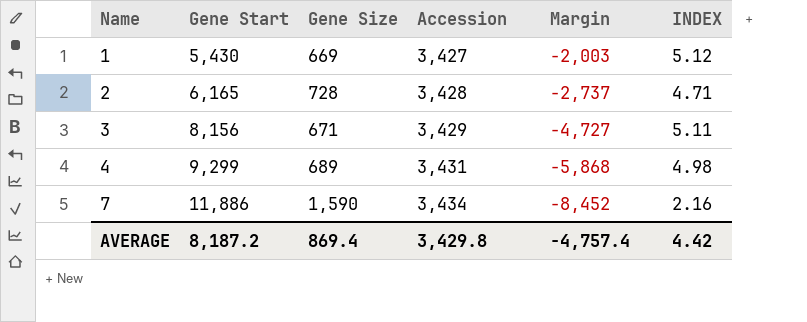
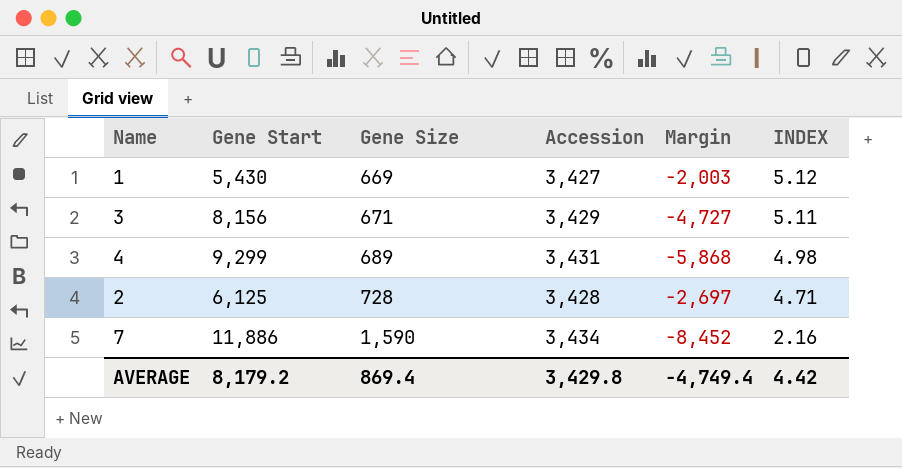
row order: Name ascending -> Gene Size ascending
2 | Gene Start: 6,165 -> 6,125
2 | Margin: -2,737 -> -2,697
AVERAGE | Gene Start: 8,187.2 -> 8,179.2
AVERAGE | Margin: -4,757.4 -> -4,749.4

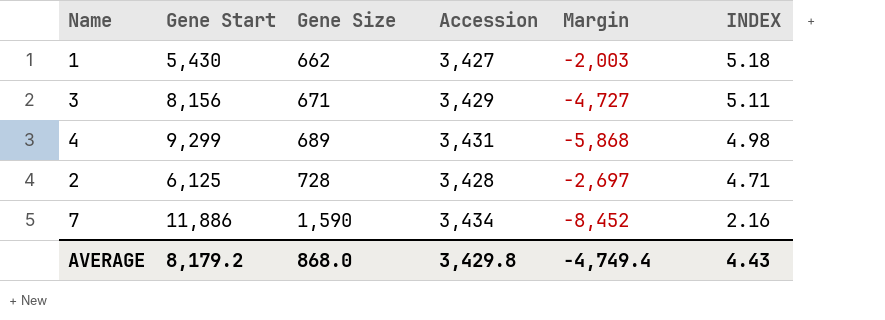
1 | Gene Size: 669 -> 662
1 | INDEX: 5.12 -> 5.18
AVERAGE | Gene Size: 869.4 -> 868.0
AVERAGE | INDEX: 4.42 -> 4.43

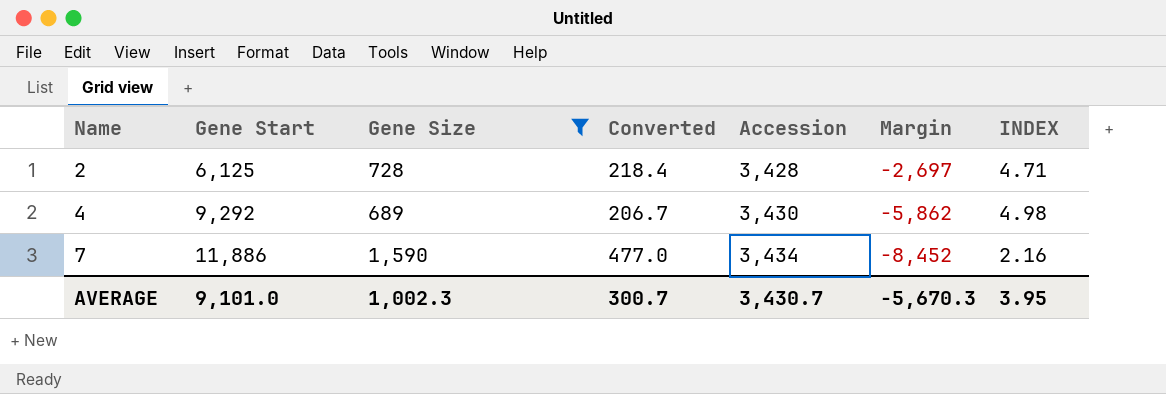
filter: none -> Gene Size >= 689
row order: Gene Size ascending -> Name ascending
column Converted | formula: none -> [Gene Size] * 0.3
4 | Gene Start: 9,299 -> 9,292
4 | Accession: 3,431 -> 3,430
4 | Margin: -5,868 -> -5,862
AVERAGE | Gene Start: 8,179.2 -> 9,101.0
AVERAGE | Gene Size: 868.0 -> 1,002.3
AVERAGE | Accession: 3,429.8 -> 3,430.7
AVERAGE | Margin: -4,749.4 -> -5,670.3
AVERAGE | INDEX: 4.43 -> 3.95

